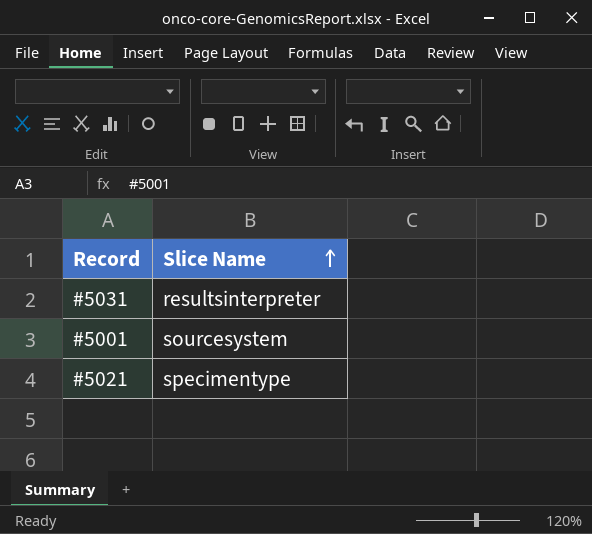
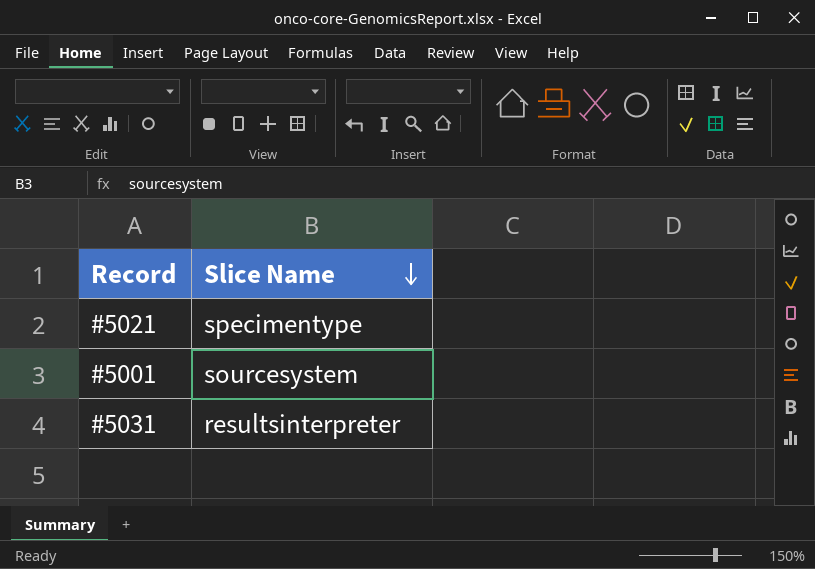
row order: Slice Name ascending -> Slice Name descending

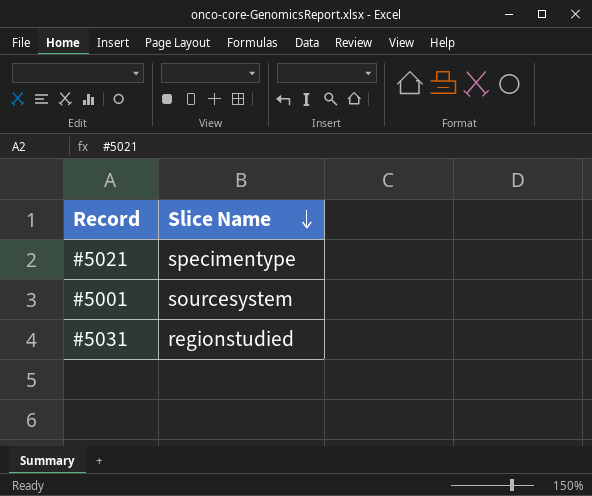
#5031 | Slice Name: resultsinterpreter -> regionstudied

